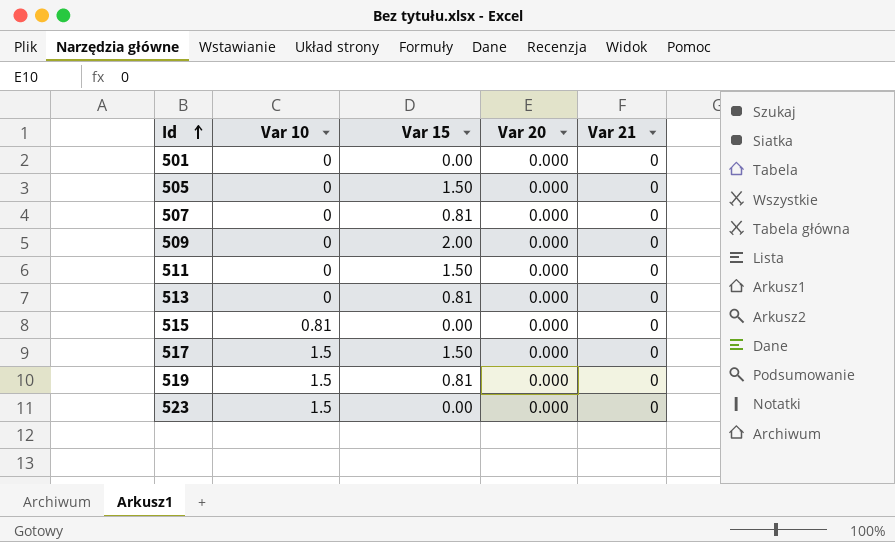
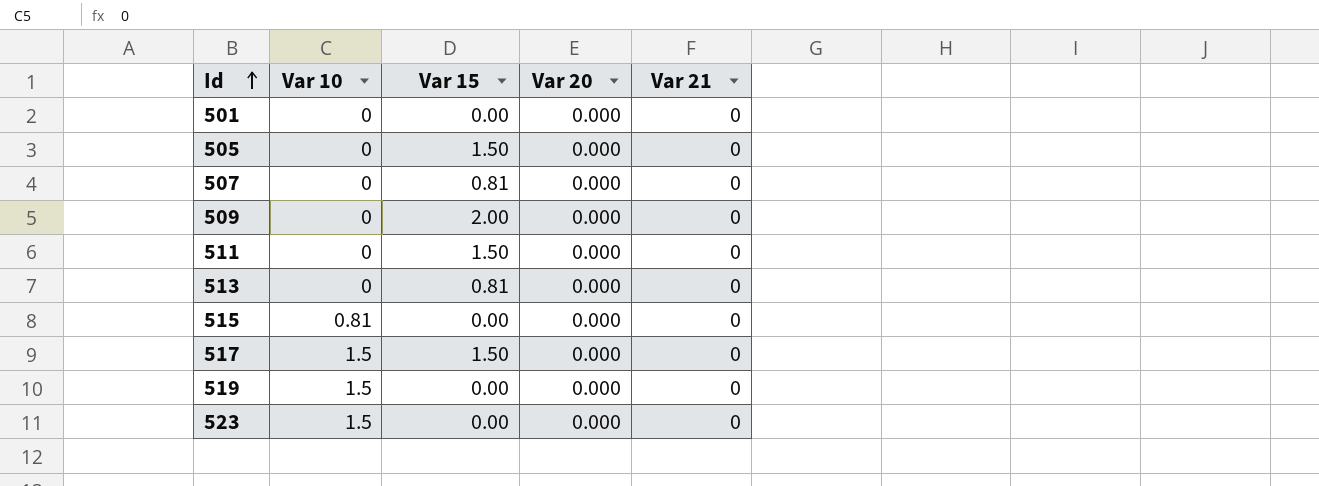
519 | Var 15: 0.81 -> 0.00

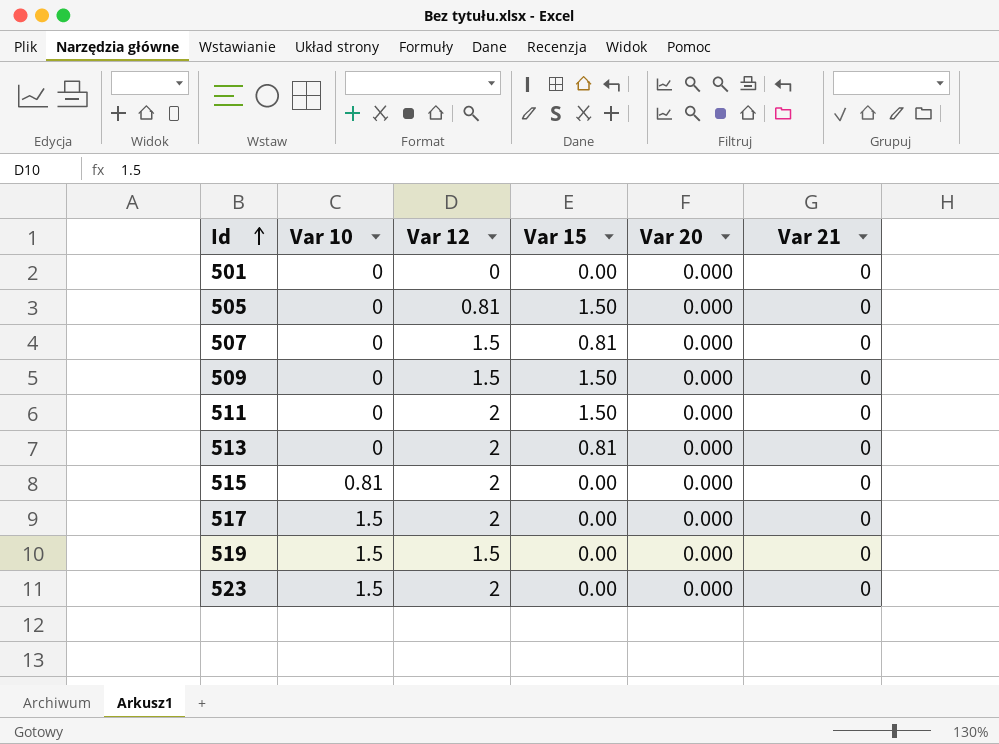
column Var 12 | position: none -> 3
509 | Var 15: 2.00 -> 1.50
517 | Var 15: 1.50 -> 0.00

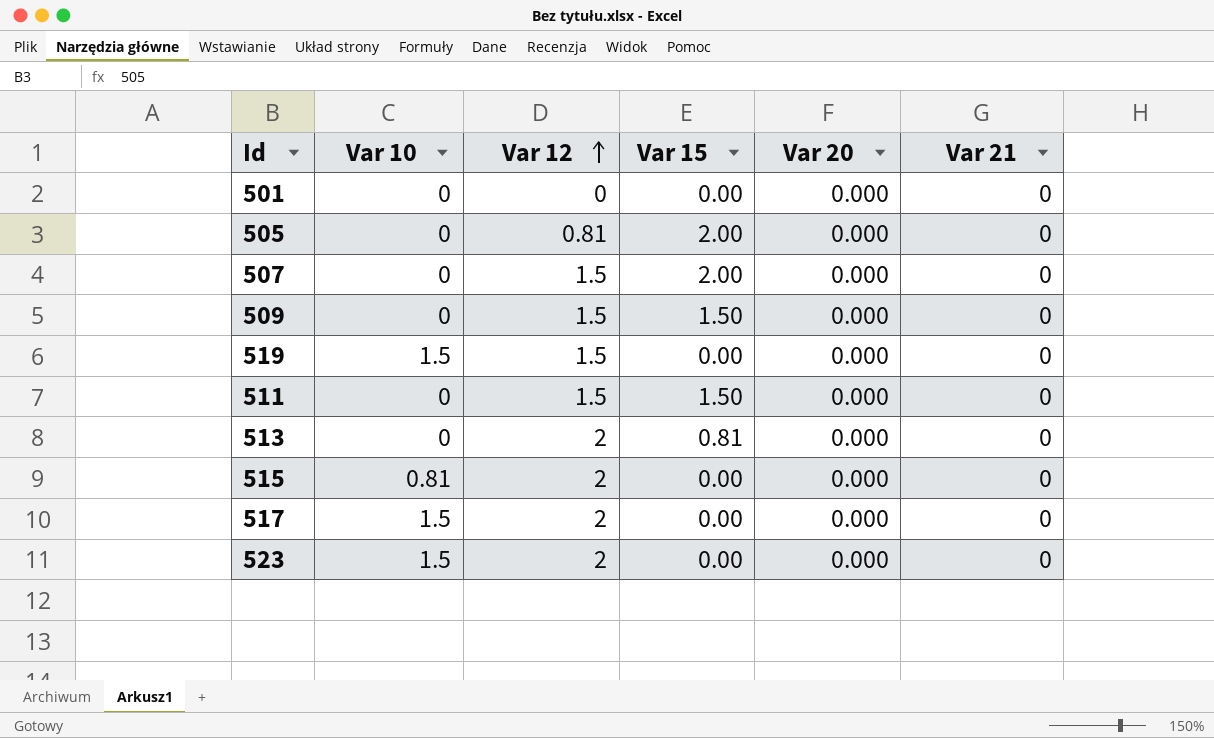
row order: Id ascending -> Var 12 ascending
505 | Var 15: 1.50 -> 2.00
507 | Var 15: 0.81 -> 2.00
511 | Var 12: 2 -> 1.5

